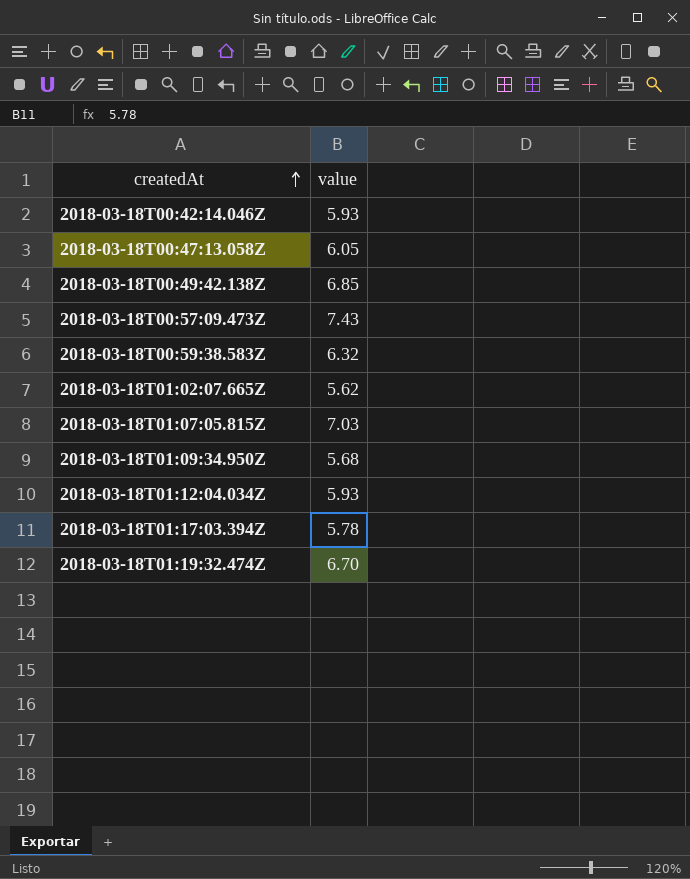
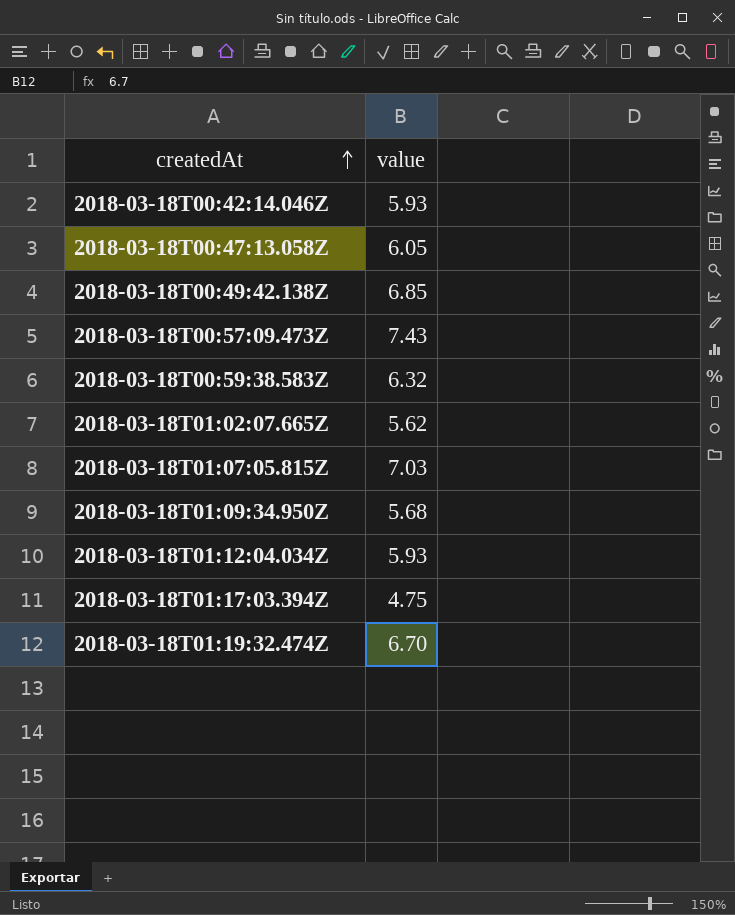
2018-03-18T01:17:03.394Z | value: 5.78 -> 4.75

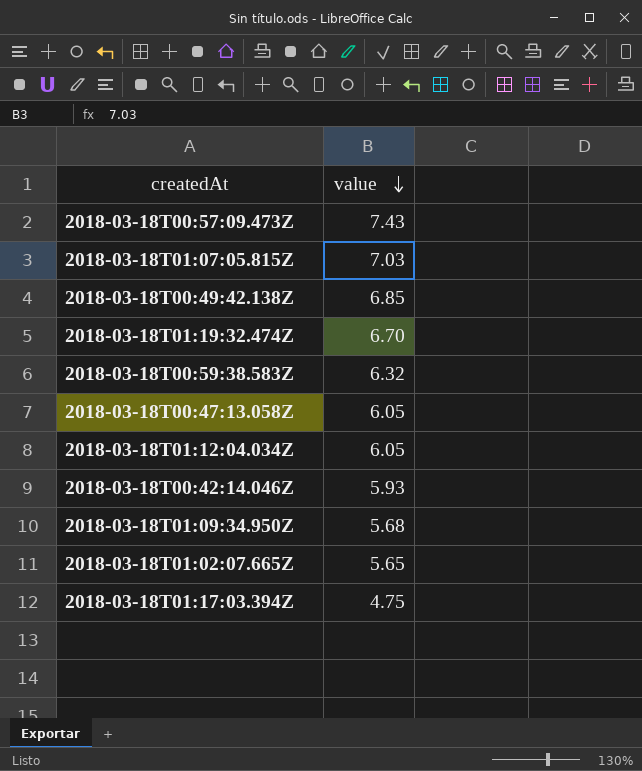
row order: createdAt ascending -> value descending
2018-03-18T01:12:04.034Z | value: 5.93 -> 6.05
2018-03-18T01:02:07.665Z | value: 5.62 -> 5.65

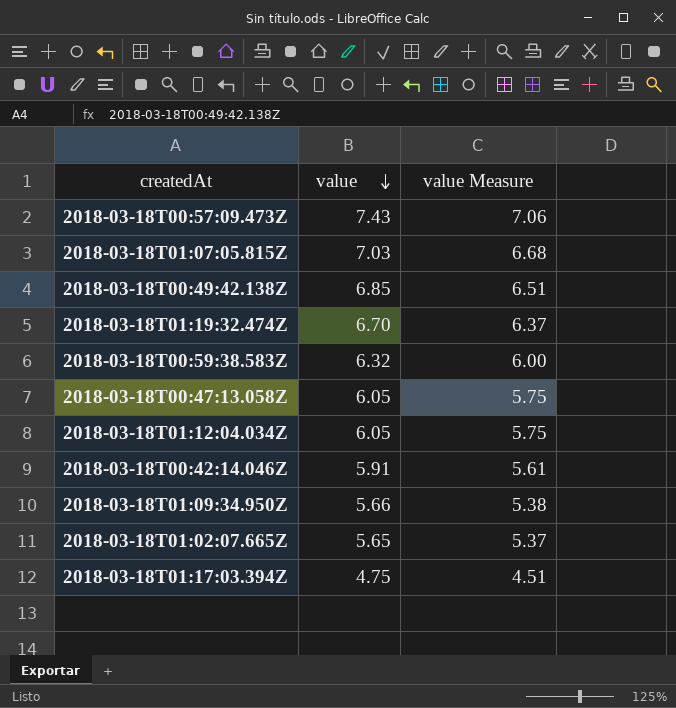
column value Measure | formula: none -> [value] * 0.95
2018-03-18T00:42:14.046Z | value: 5.93 -> 5.91
2018-03-18T01:09:34.950Z | value: 5.68 -> 5.66

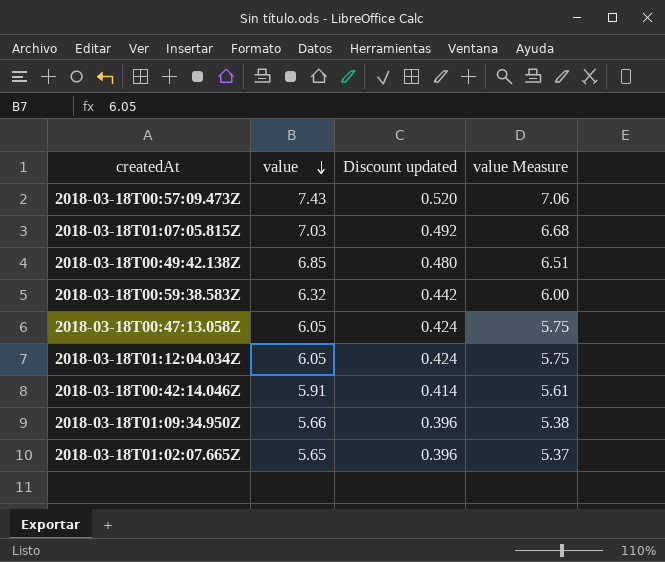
column Discount updated | formula: none -> [value] * 0.07
row 2018-03-18T01:19:32.474Z: 6.70 | 6.37 -> none
row 2018-03-18T01:17:03.394Z: 4.75 | 4.51 -> none

